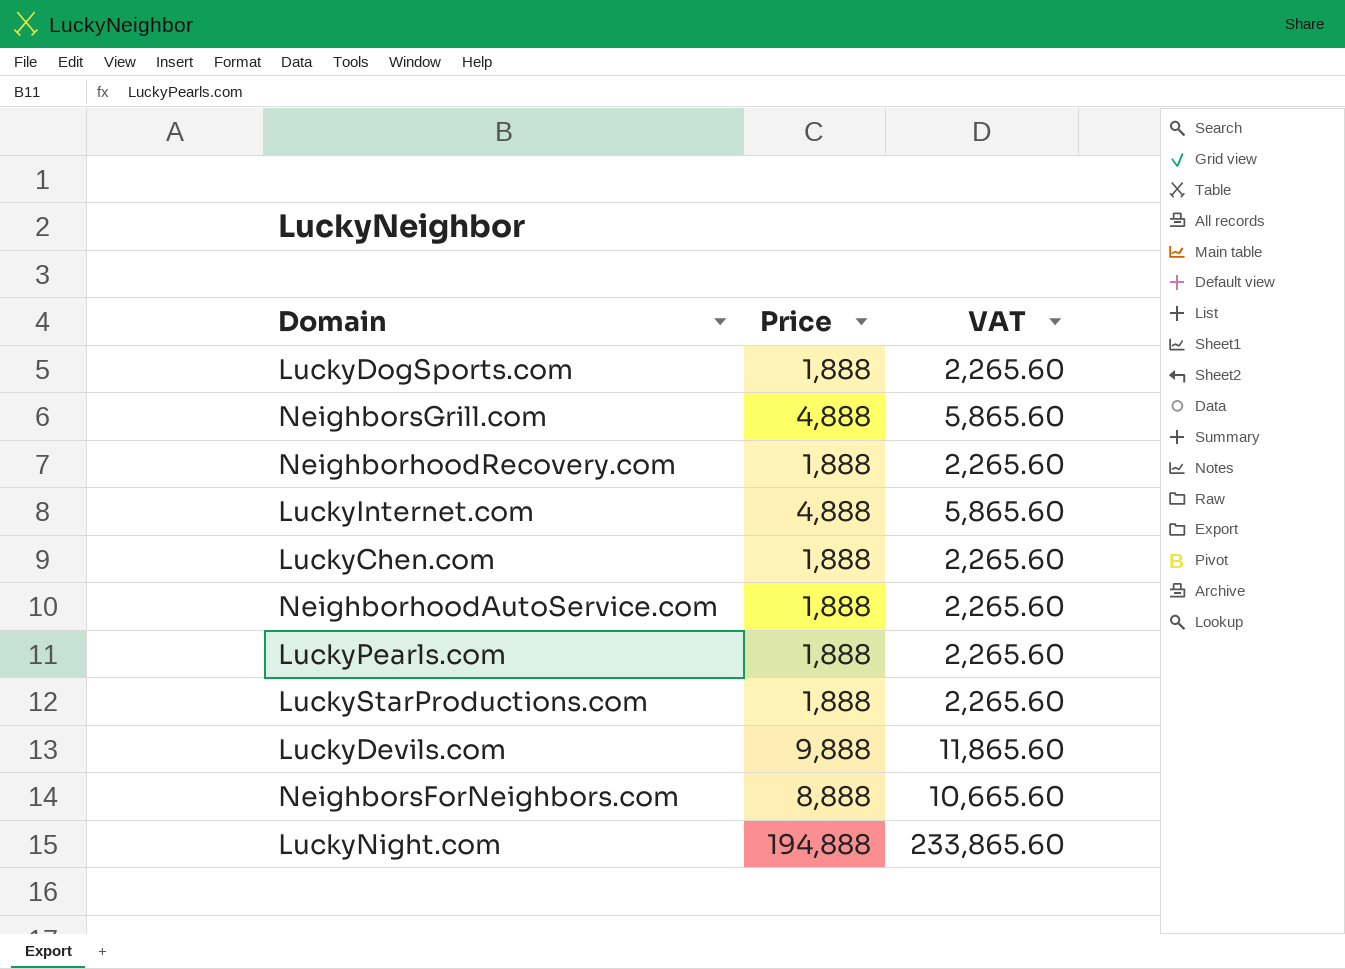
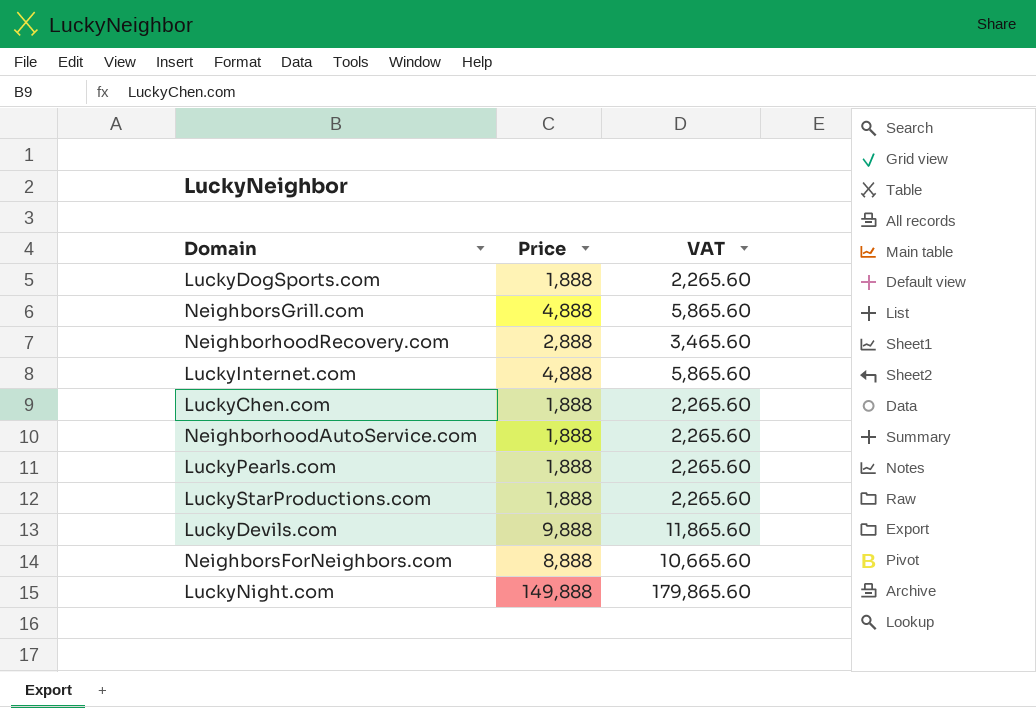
NeighborhoodRecovery.com | Price: 1,888 -> 2,888
NeighborhoodRecovery.com | VAT: 2,265.60 -> 3,465.60
LuckyNight.com | Price: 194,888 -> 149,888
LuckyNight.com | VAT: 233,865.60 -> 179,865.60

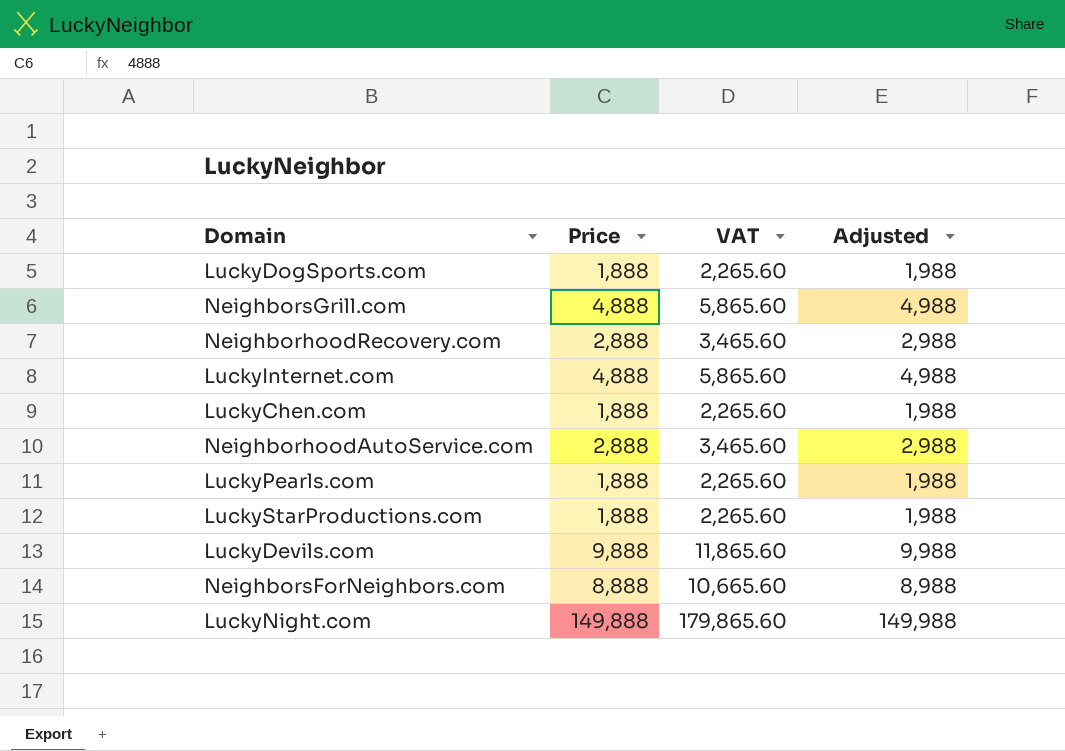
column Adjusted | formula: none -> [Price] + 100
NeighborhoodAutoService.com | Price: 1,888 -> 2,888
NeighborhoodAutoService.com | VAT: 2,265.60 -> 3,465.60

